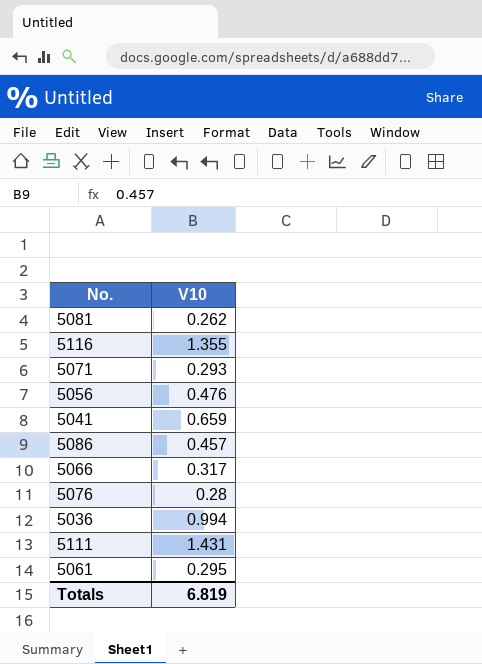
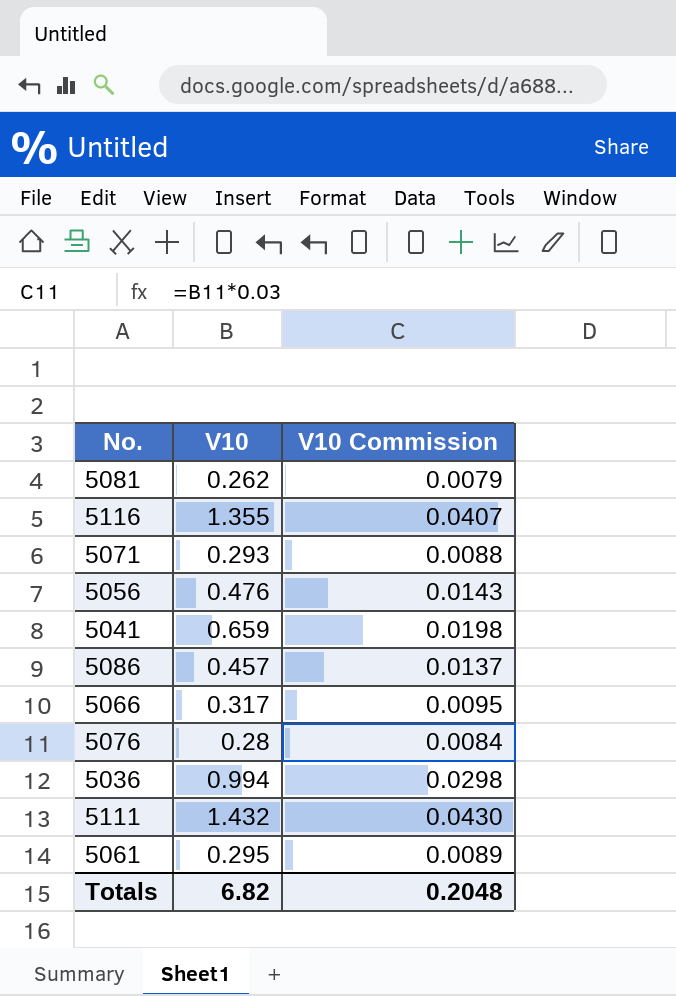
column V10 Commission | formula: none -> [V10] * 0.03
5111 | V10: 1.431 -> 1.432
Totals | V10: 6.819 -> 6.82

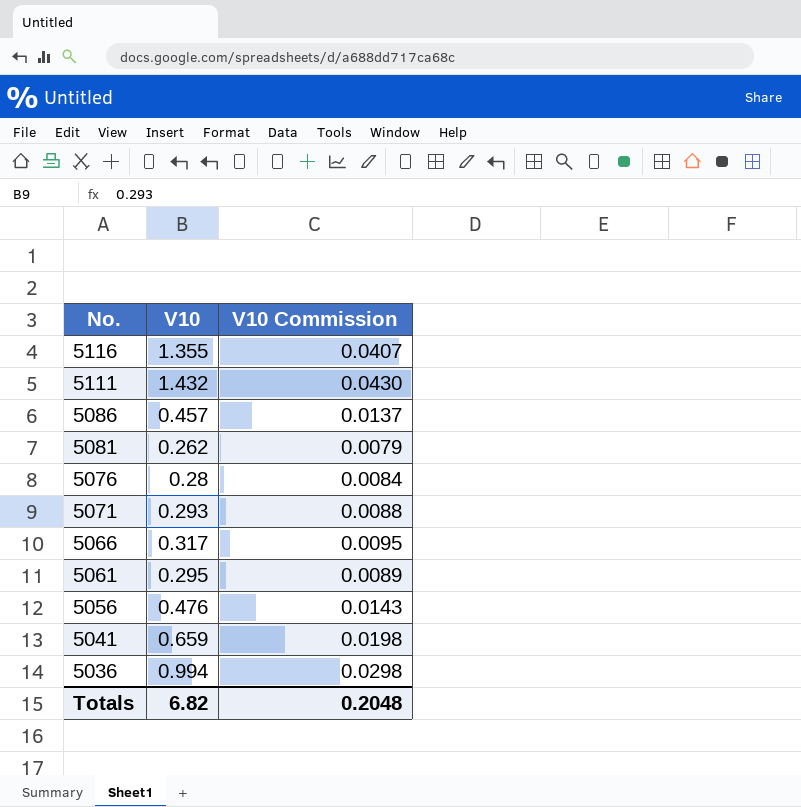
row order: none -> No. descending

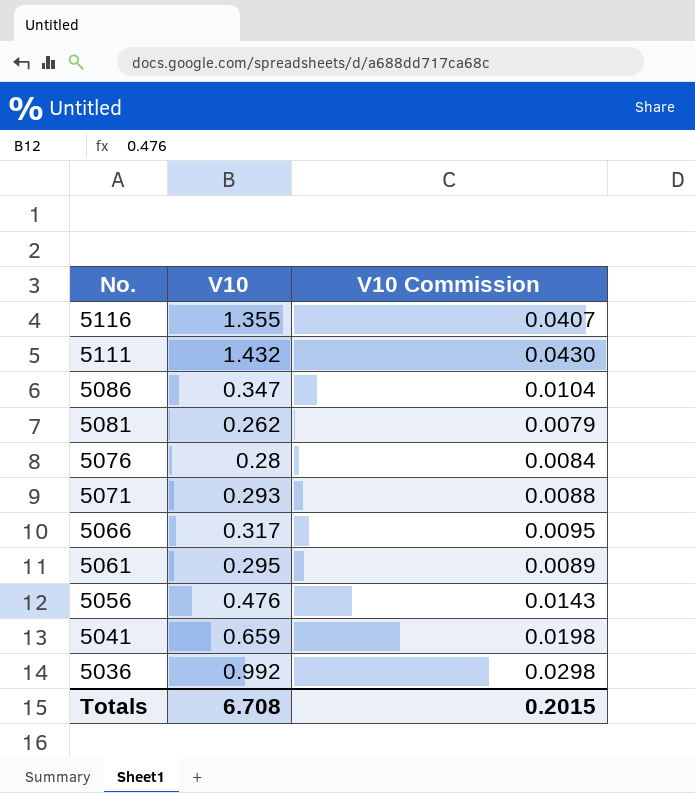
5086 | V10: 0.457 -> 0.347
5086 | V10 Commission: 0.0137 -> 0.0104
5036 | V10: 0.994 -> 0.992
Totals | V10: 6.82 -> 6.708
Totals | V10 Commission: 0.2048 -> 0.2015

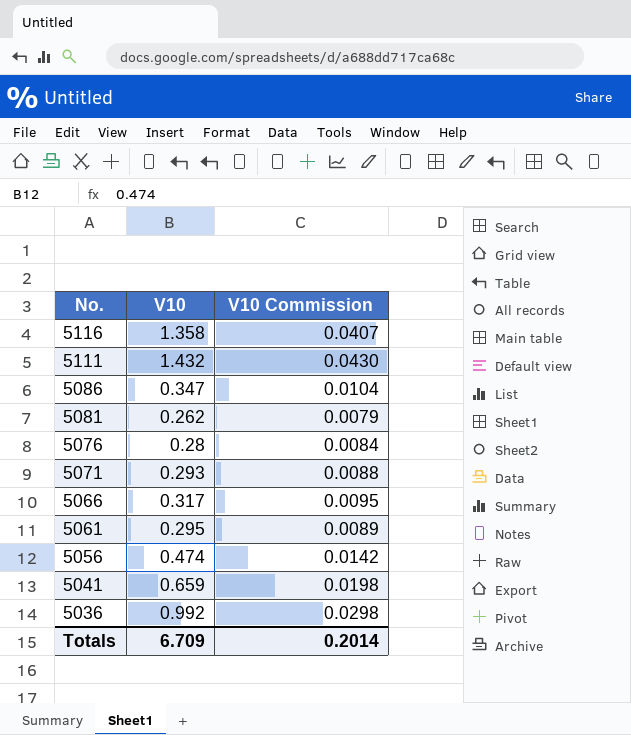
5116 | V10: 1.355 -> 1.358
5056 | V10: 0.476 -> 0.474
5056 | V10 Commission: 0.0143 -> 0.0142
Totals | V10: 6.708 -> 6.709
Totals | V10 Commission: 0.2015 -> 0.2014

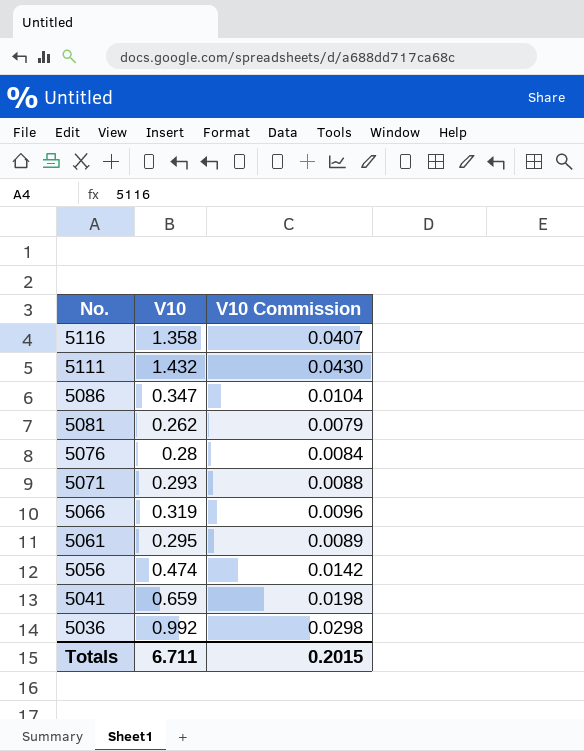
5066 | V10: 0.317 -> 0.319
5066 | V10 Commission: 0.0095 -> 0.0096
Totals | V10: 6.709 -> 6.711
Totals | V10 Commission: 0.2014 -> 0.2015

